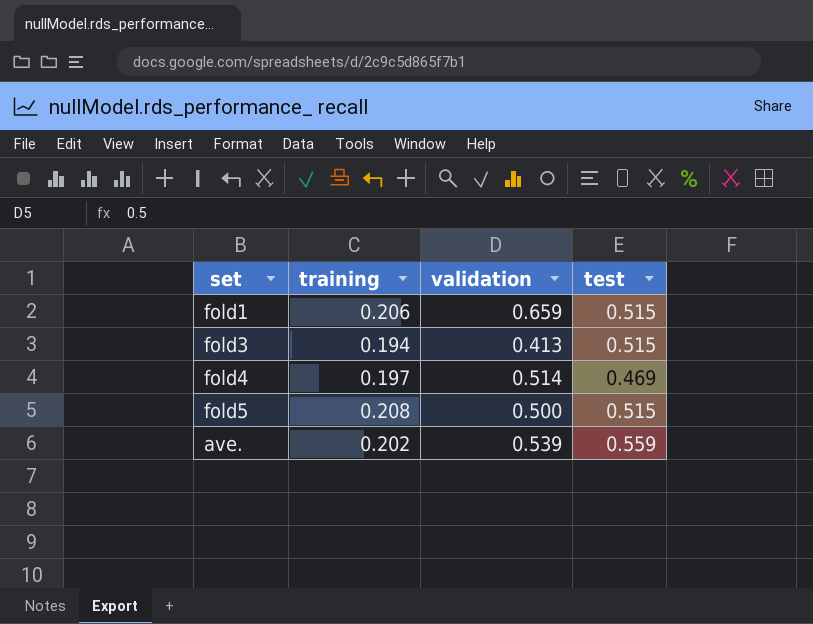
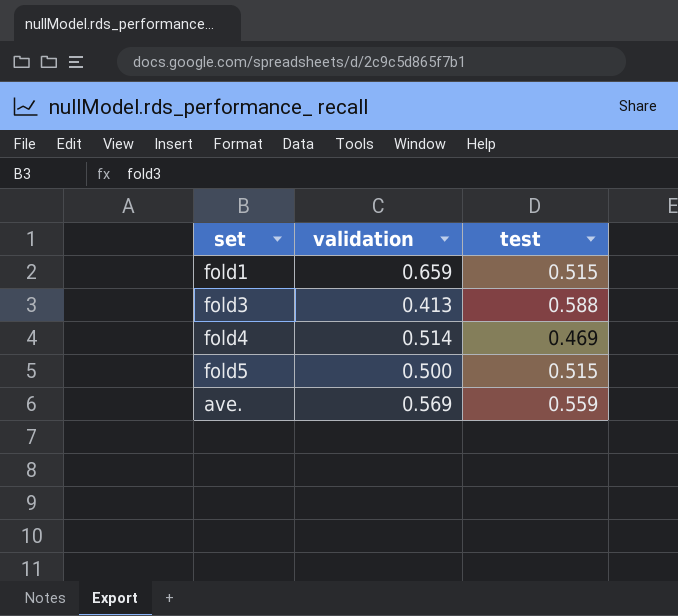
column training | position: 2 -> none
fold3 | test: 0.515 -> 0.588
ave. | validation: 0.539 -> 0.569

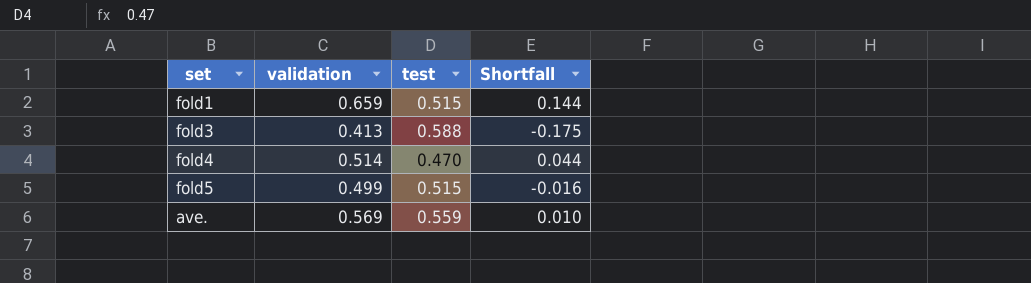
column Shortfall | formula: none -> [validation] - [test]
fold4 | test: 0.469 -> 0.470
fold5 | validation: 0.500 -> 0.499

